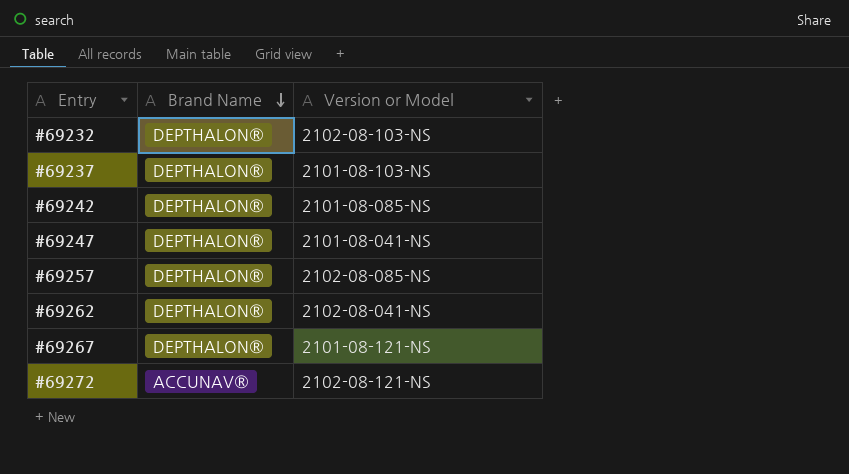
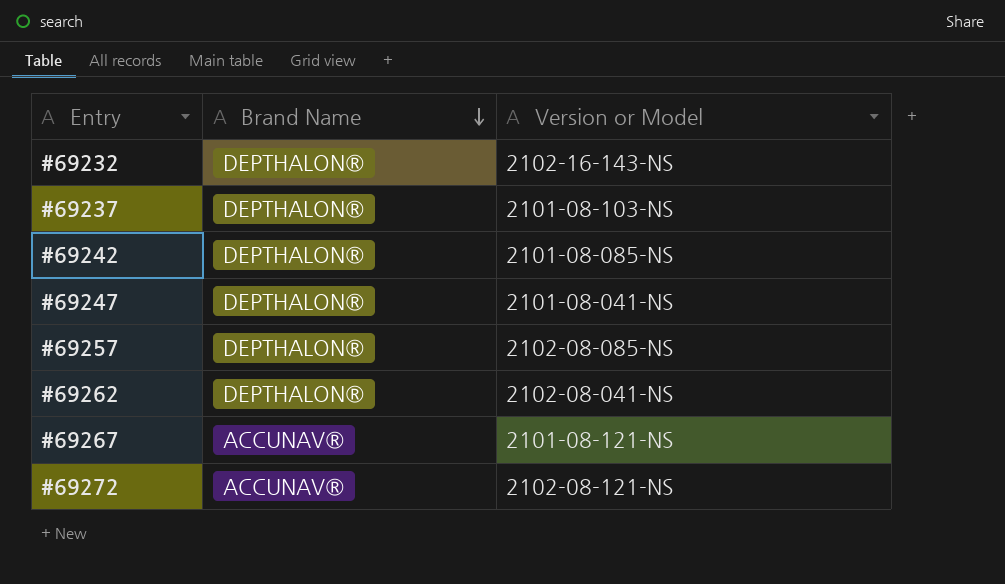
#69232 | Version or Model: 2102-08-103-NS -> 2102-16-143-NS
#69267 | Brand Name: DEPTHALON® -> ACCUNAV®

